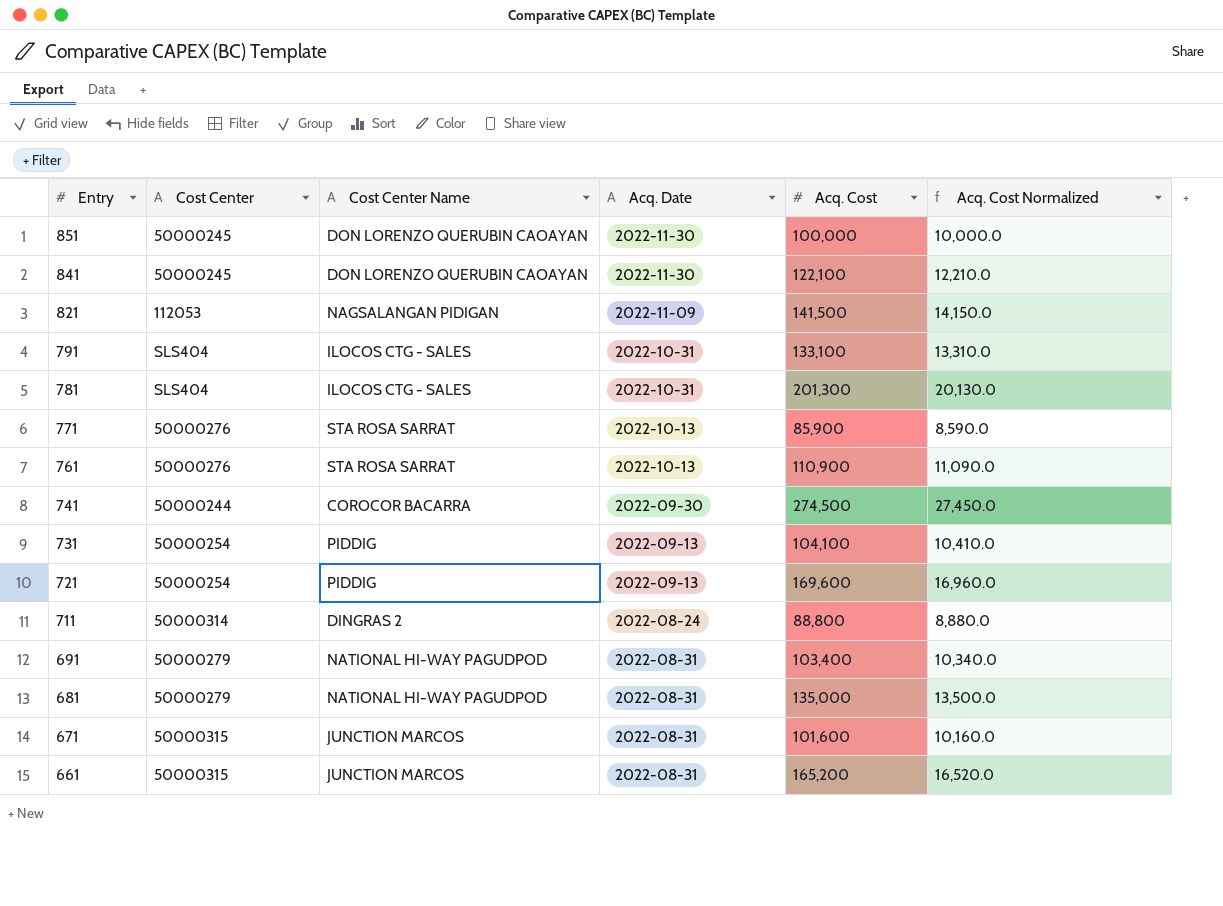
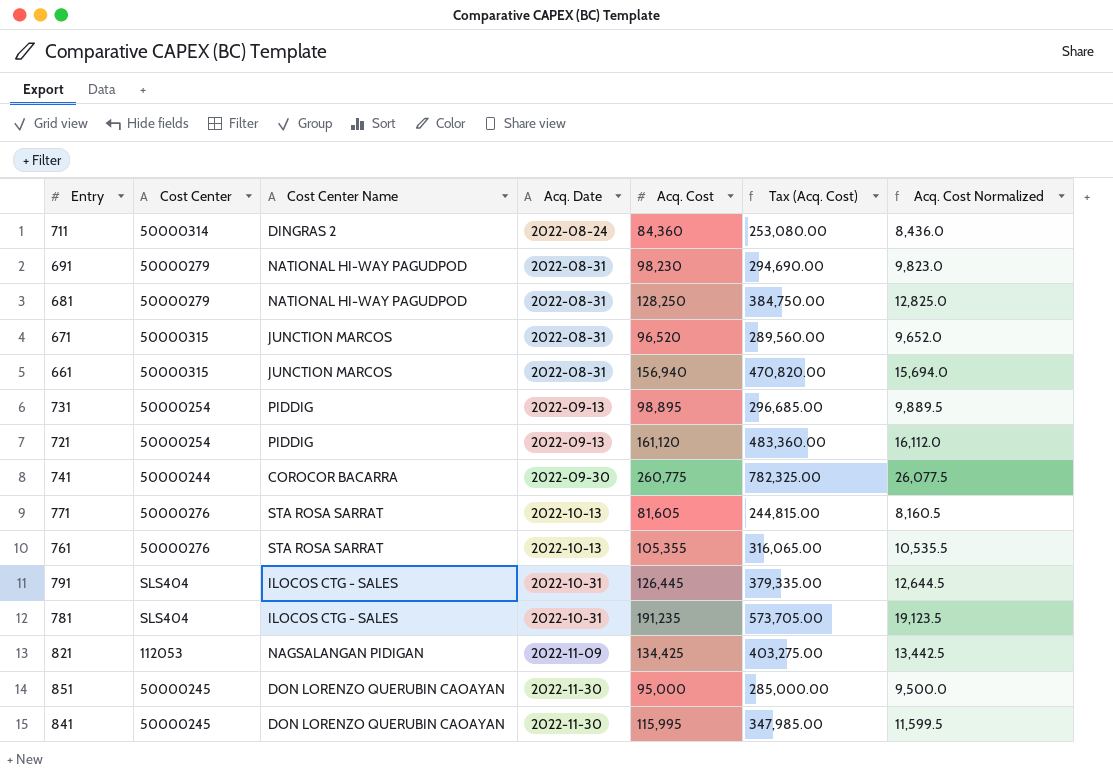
row order: Entry descending -> Acq. Date ascending
column Tax (Acq. Cost) | formula: none -> [Acq. Cost] * 3
711 | Acq. Cost: 88,800 -> 84,360
711 | Acq. Cost Normalized: 8,880.0 -> 8,436.0
691 | Acq. Cost: 103,400 -> 98,230
691 | Acq. Cost Normalized: 10,340.0 -> 9,823.0
681 | Acq. Cost: 135,000 -> 128,250
681 | Acq. Cost Normalized: 13,500.0 -> 12,825.0
671 | Acq. Cost: 101,600 -> 96,520
671 | Acq. Cost Normalized: 10,160.0 -> 9,652.0
661 | Acq. Cost: 165,200 -> 156,940
661 | Acq. Cost Normalized: 16,520.0 -> 15,694.0
731 | Acq. Cost: 104,100 -> 98,895
731 | Acq. Cost Normalized: 10,410.0 -> 9,889.5
721 | Acq. Cost: 169,600 -> 161,120
721 | Acq. Cost Normalized: 16,960.0 -> 16,112.0
741 | Acq. Cost: 274,500 -> 260,775
741 | Acq. Cost Normalized: 27,450.0 -> 26,077.5
771 | Acq. Cost: 85,900 -> 81,605
771 | Acq. Cost Normalized: 8,590.0 -> 8,160.5
761 | Acq. Cost: 110,900 -> 105,355
761 | Acq. Cost Normalized: 11,090.0 -> 10,535.5
791 | Acq. Cost: 133,100 -> 126,445
791 | Acq. Cost Normalized: 13,310.0 -> 12,644.5
781 | Acq. Cost: 201,300 -> 191,235
781 | Acq. Cost Normalized: 20,130.0 -> 19,123.5
821 | Acq. Cost: 141,500 -> 134,425
821 | Acq. Cost Normalized: 14,150.0 -> 13,442.5
851 | Acq. Cost: 100,000 -> 95,000
851 | Acq. Cost Normalized: 10,000.0 -> 9,500.0
841 | Acq. Cost: 122,100 -> 115,995
841 | Acq. Cost Normalized: 12,210.0 -> 11,599.5

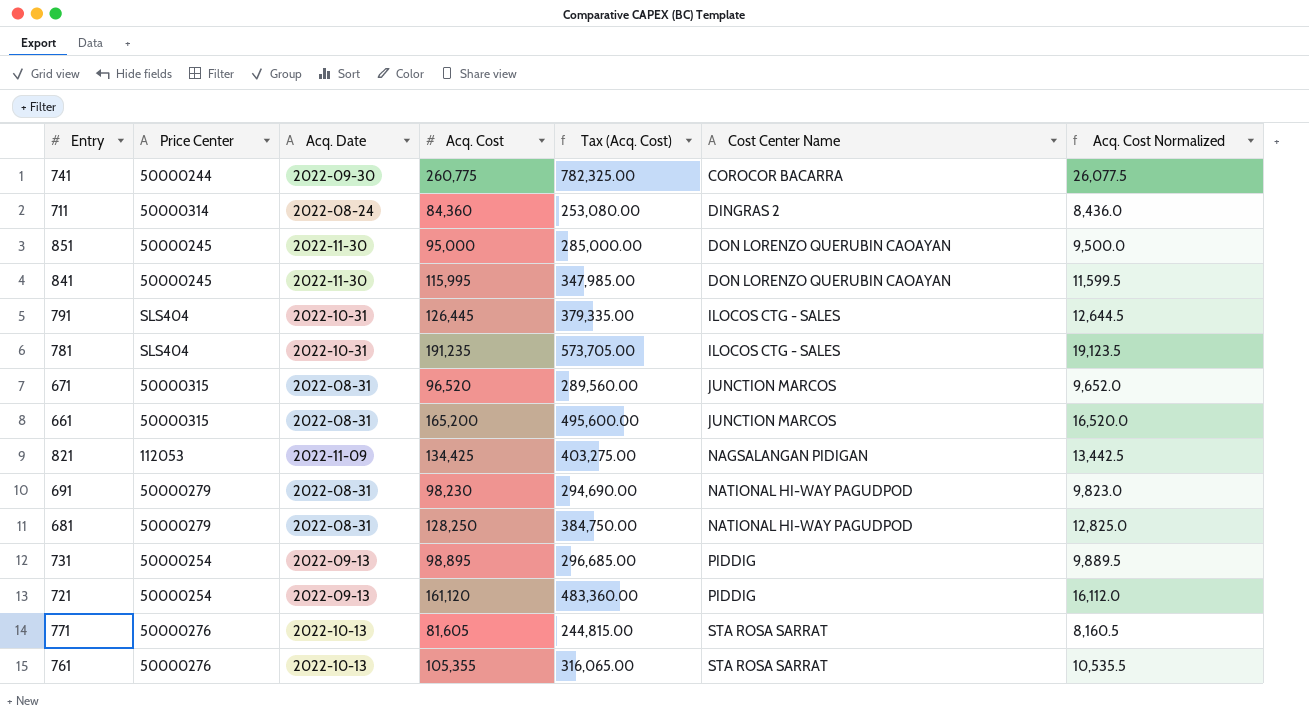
row order: Acq. Date ascending -> Cost Center Name ascending
column name: Cost Center -> Price Center
column Cost Center Name | position: 3 -> 6
661 | Acq. Cost: 156,940 -> 165,200
661 | Tax (Acq. Cost): 470,820.00 -> 495,600.00
661 | Acq. Cost Normalized: 15,694.0 -> 16,520.0

